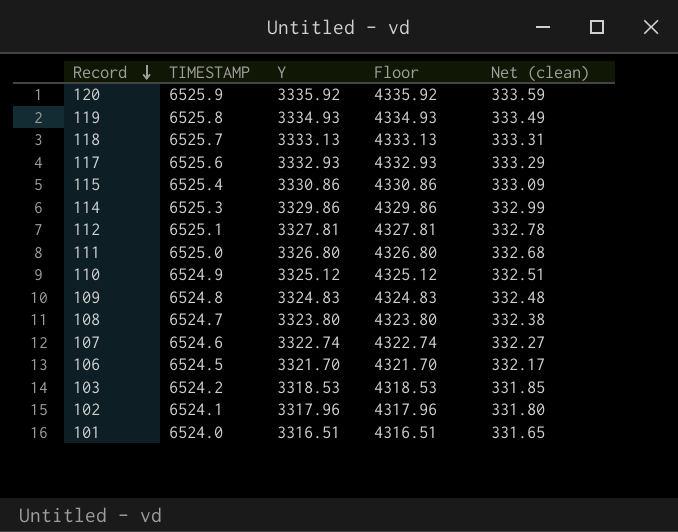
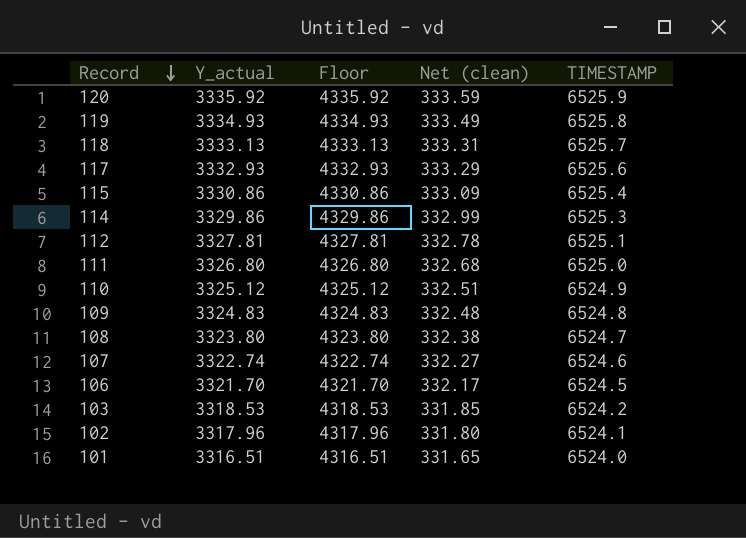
column name: Y -> Y_actual
column TIMESTAMP | position: 2 -> 5

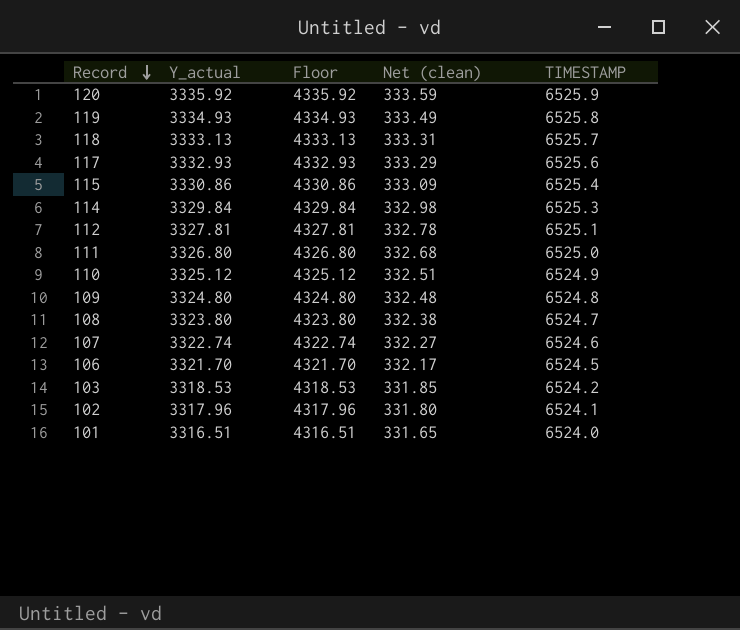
114 | Y_actual: 3329.86 -> 3329.84
114 | Floor: 4329.86 -> 4329.84
114 | Net (clean): 332.99 -> 332.98
109 | Y_actual: 3324.83 -> 3324.80
109 | Floor: 4324.83 -> 4324.80

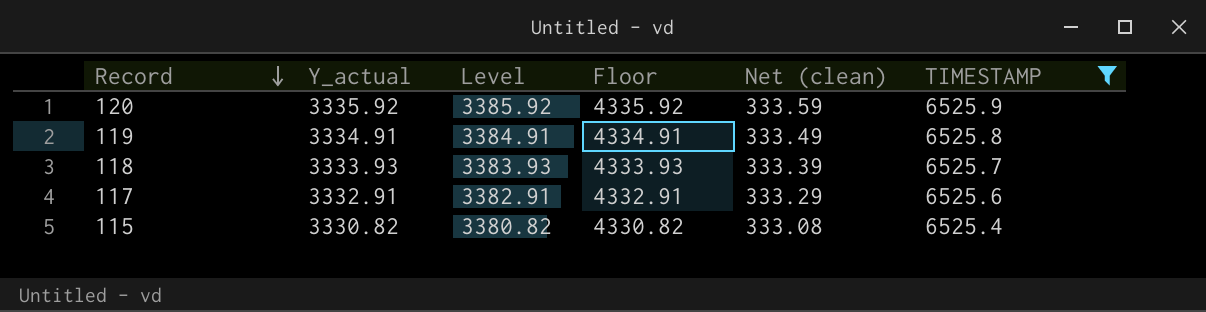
filter: none -> TIMESTAMP >= 6525.4
column Level | formula: none -> [Y_actual] + 50
119 | Y_actual: 3334.93 -> 3334.91
119 | Floor: 4334.93 -> 4334.91
118 | Y_actual: 3333.13 -> 3333.93
118 | Floor: 4333.13 -> 4333.93
118 | Net (clean): 333.31 -> 333.39
117 | Y_actual: 3332.93 -> 3332.91
117 | Floor: 4332.93 -> 4332.91
115 | Y_actual: 3330.86 -> 3330.82
115 | Floor: 4330.86 -> 4330.82
115 | Net (clean): 333.09 -> 333.08

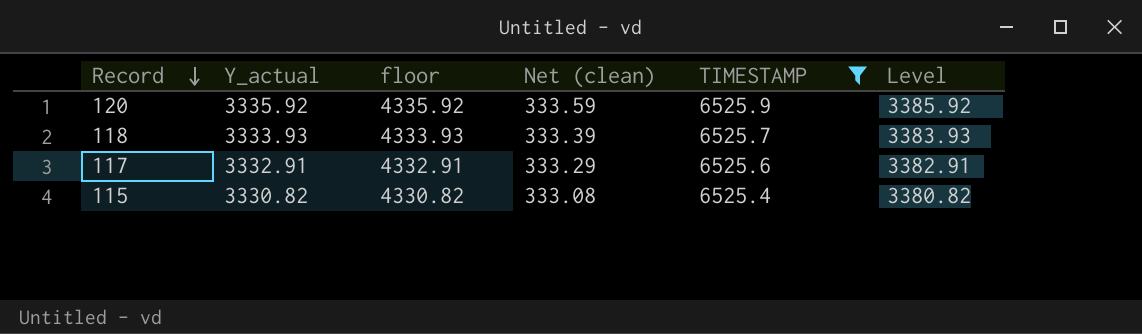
column name: Floor -> floor
column Level | position: 3 -> 6
row 119: 3334.91 | 3384.91 | 4334.91 | 333.49 | 6525.8 -> none

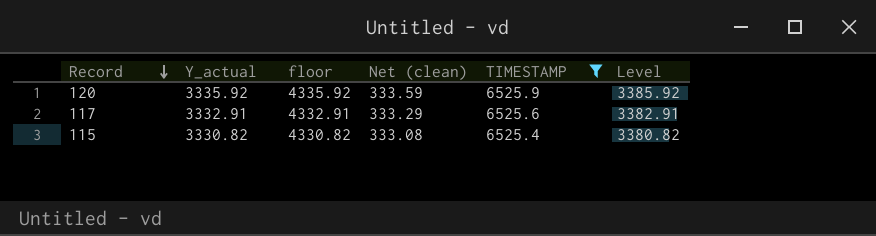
row 118: 3333.93 | 4333.93 | 333.39 | 6525.7 | 3383.93 -> none

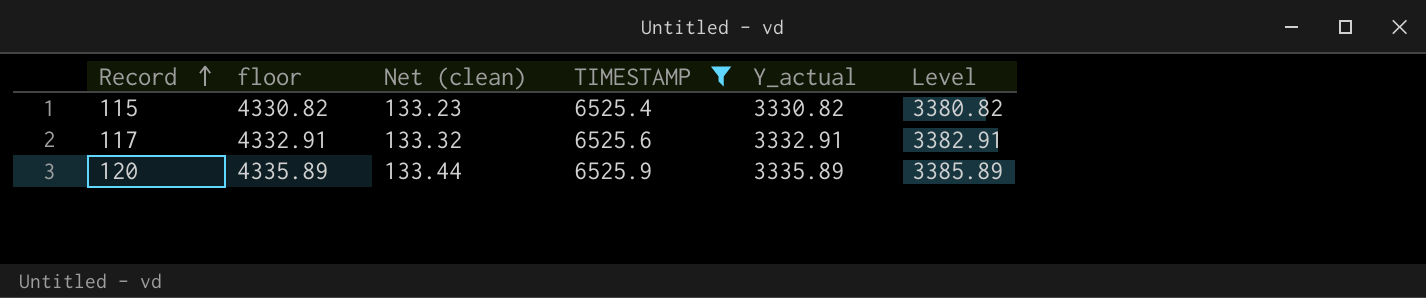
row order: Record descending -> Record ascending
column Net (clean) | formula: [Y_actual] * 0.1 -> [Y_actual] * 0.04
column Y_actual | position: 2 -> 5
120 | floor: 4335.92 -> 4335.89
120 | Y_actual: 3335.92 -> 3335.89
120 | Level: 3385.92 -> 3385.89

